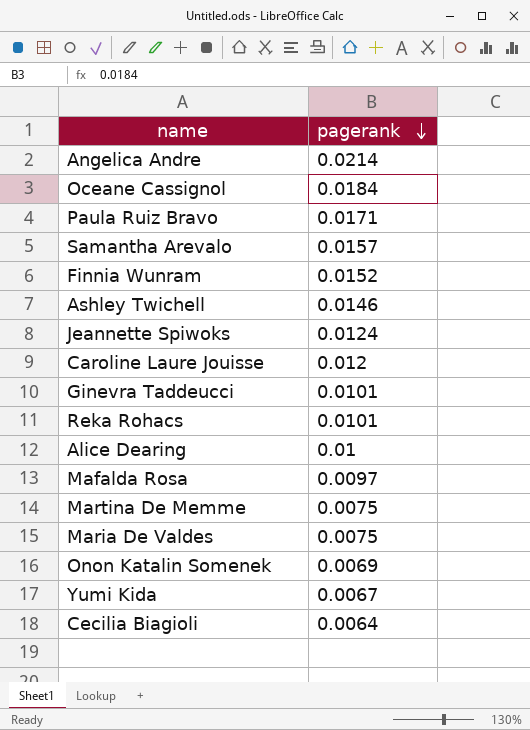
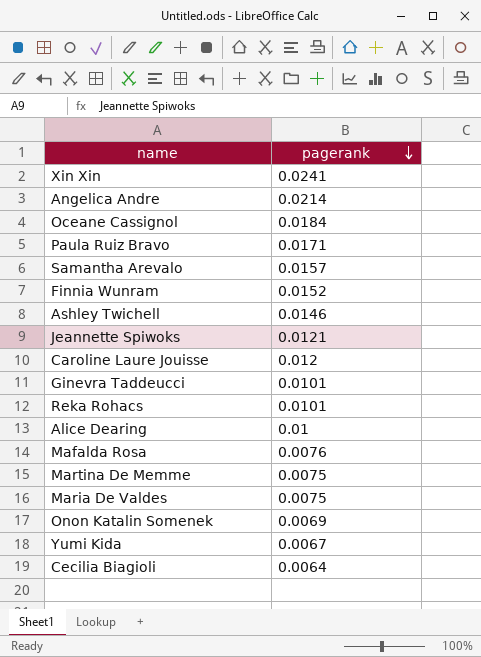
row Xin Xin: none -> 0.0241
Jeannette Spiwoks | pagerank: 0.0124 -> 0.0121
Mafalda Rosa | pagerank: 0.0097 -> 0.0076

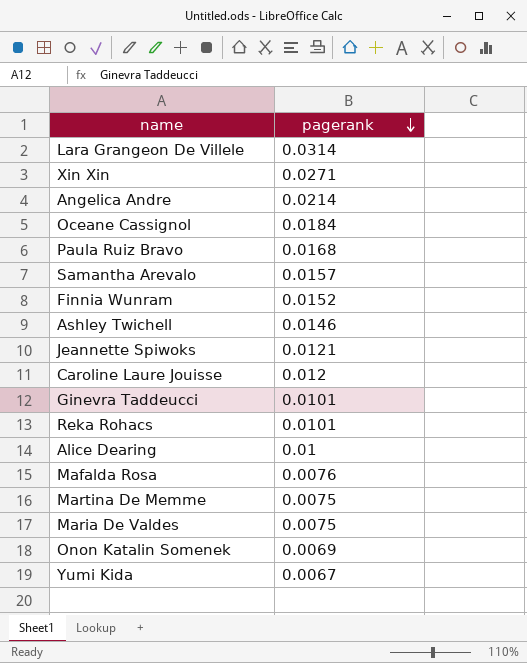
row Cecilia Biagioli: 0.0064 -> none
row Lara Grangeon De Villele: none -> 0.0314
Xin Xin | pagerank: 0.0241 -> 0.0271
Paula Ruiz Bravo | pagerank: 0.0171 -> 0.0168

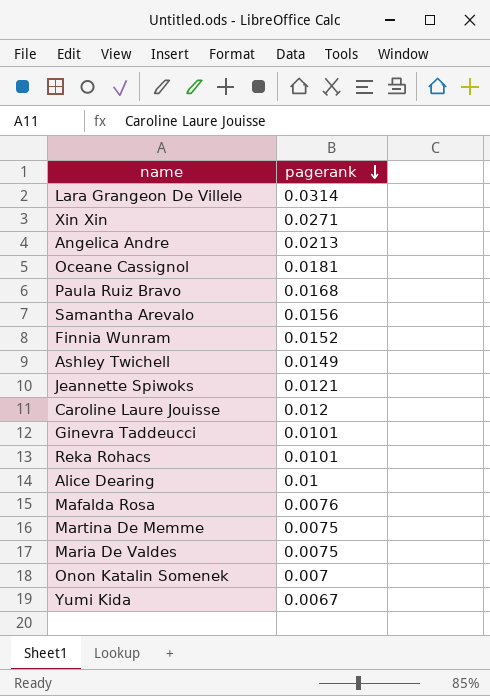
Angelica Andre | pagerank: 0.0214 -> 0.0213
Oceane Cassignol | pagerank: 0.0184 -> 0.0181
Samantha Arevalo | pagerank: 0.0157 -> 0.0156
Ashley Twichell | pagerank: 0.0146 -> 0.0149
Onon Katalin Somenek | pagerank: 0.0069 -> 0.007

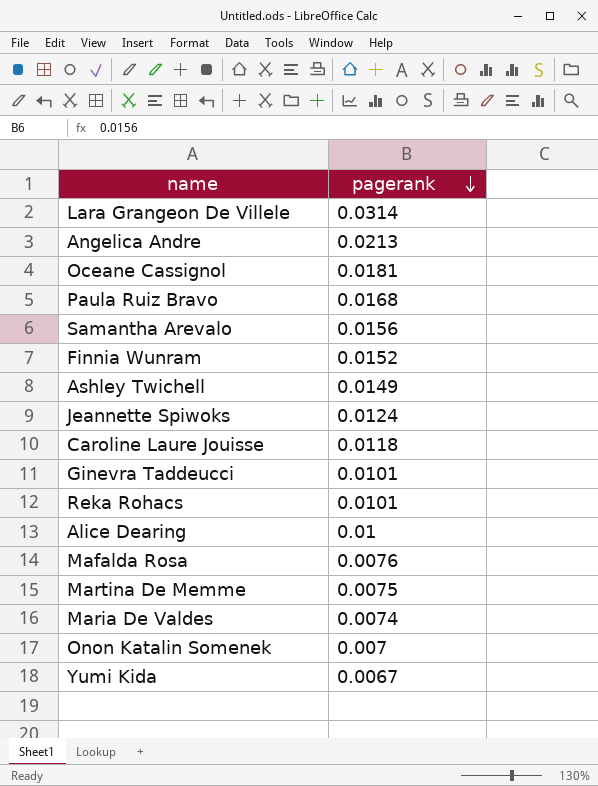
row Xin Xin: 0.0271 -> none
Jeannette Spiwoks | pagerank: 0.0121 -> 0.0124
Caroline Laure Jouisse | pagerank: 0.012 -> 0.0118
Maria De Valdes | pagerank: 0.0075 -> 0.0074

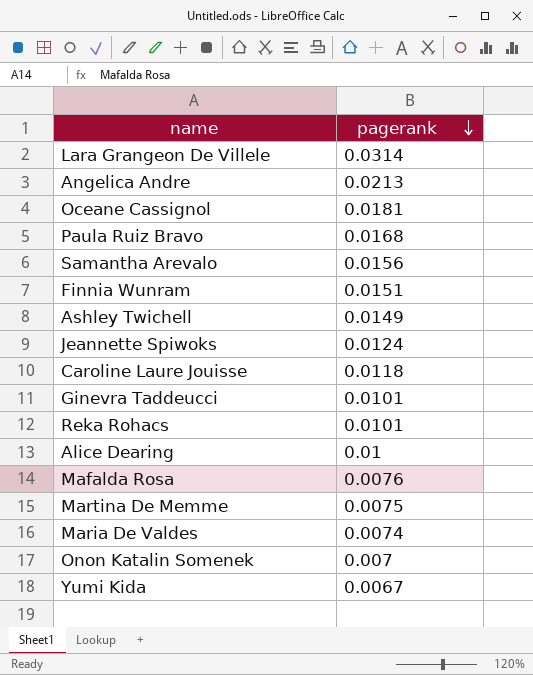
Finnia Wunram | pagerank: 0.0152 -> 0.0151

